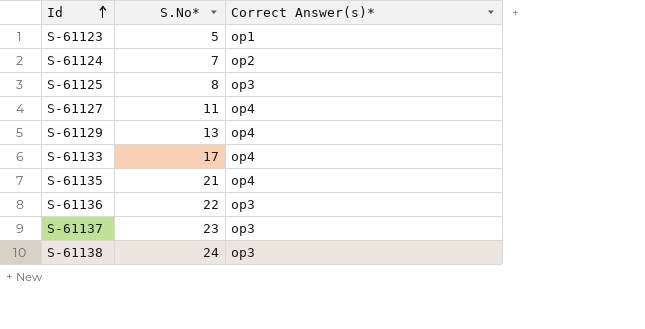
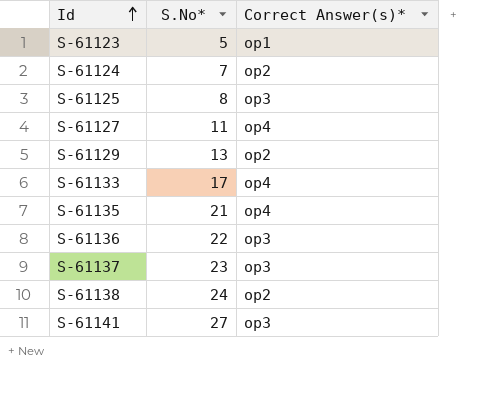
S-61129 | Correct Answer(s)*: op4 -> op2
S-61138 | Correct Answer(s)*: op3 -> op2
row S-61141: none -> 27 | op3

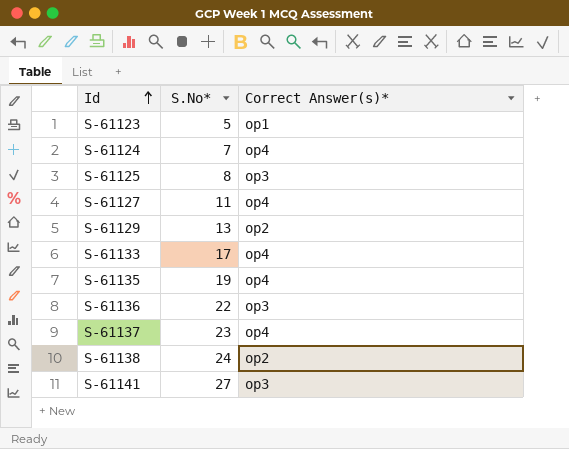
S-61124 | Correct Answer(s)*: op2 -> op4
S-61135 | S.No*: 21 -> 19
S-61137 | Correct Answer(s)*: op3 -> op4

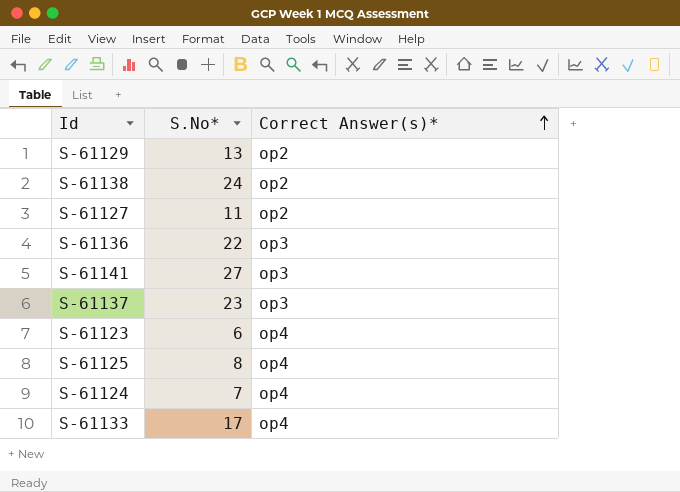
row order: Id ascending -> Correct Answer(s)* ascending
row S-61135: 19 | op4 -> none
S-61127 | Correct Answer(s)*: op4 -> op2
S-61137 | Correct Answer(s)*: op4 -> op3
S-61123 | S.No*: 5 -> 6
S-61123 | Correct Answer(s)*: op1 -> op4
S-61125 | Correct Answer(s)*: op3 -> op4

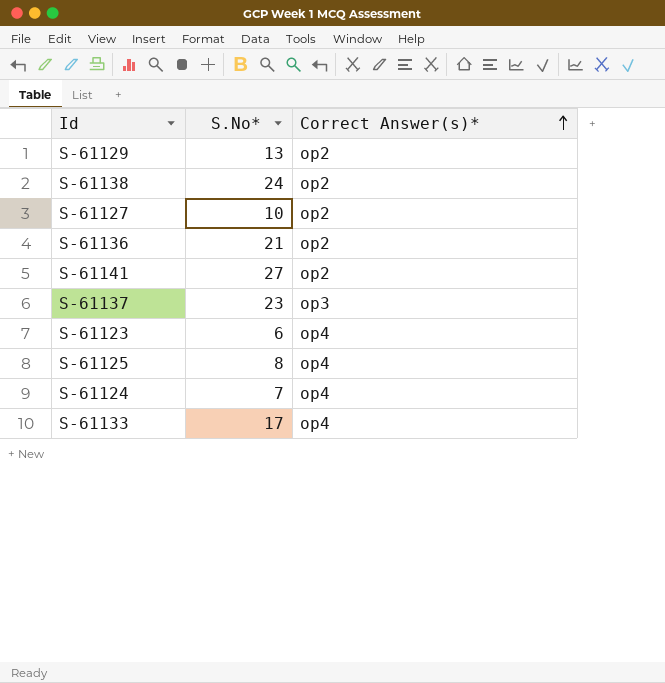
S-61127 | S.No*: 11 -> 10
S-61136 | S.No*: 22 -> 21
S-61136 | Correct Answer(s)*: op3 -> op2
S-61141 | Correct Answer(s)*: op3 -> op2

